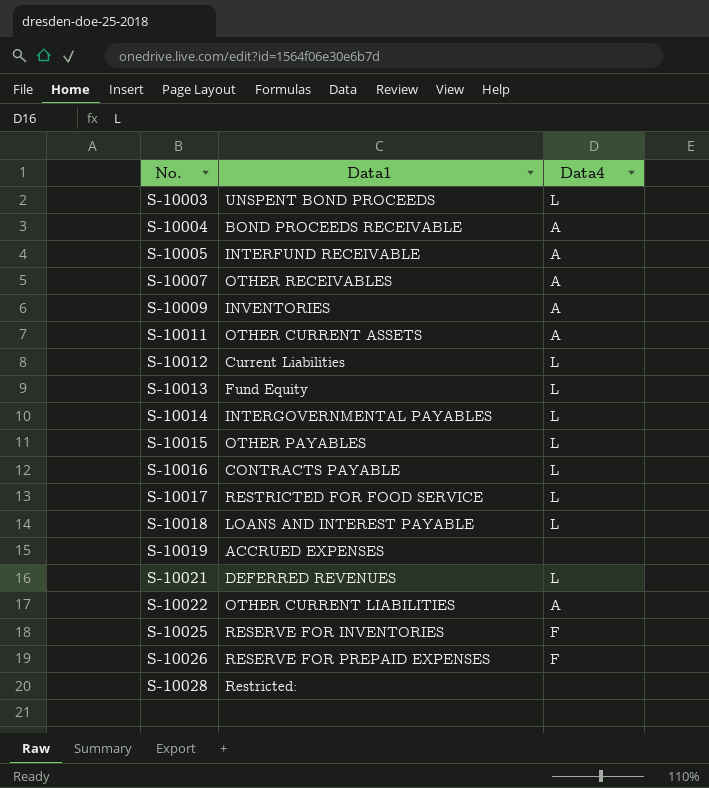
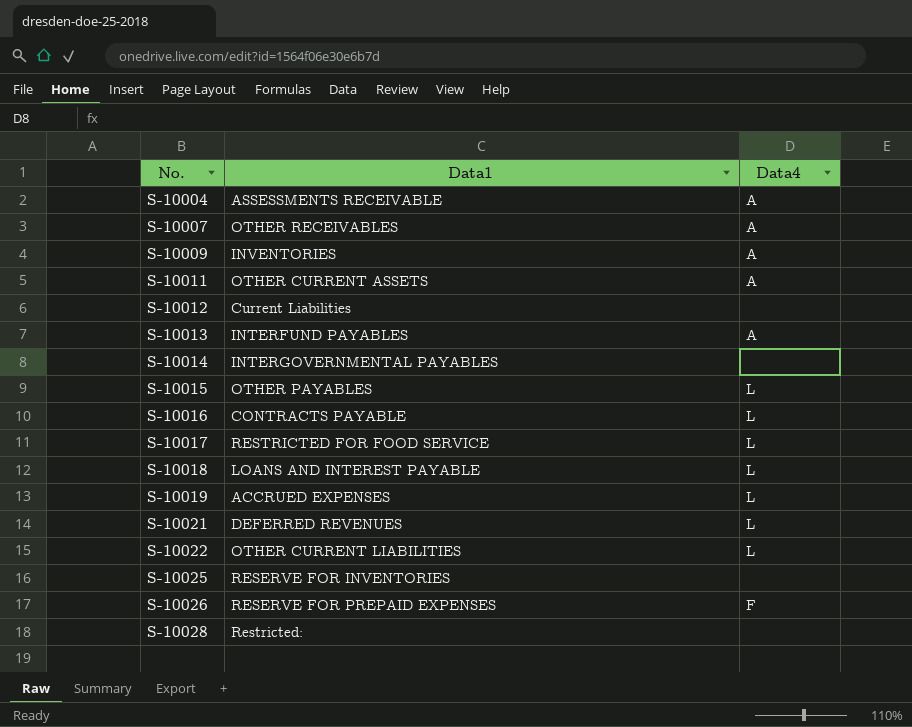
row S-10003: UNSPENT BOND PROCEEDS | L -> none
row S-10005: INTERFUND RECEIVABLE | A -> none
S-10004 | Data1: BOND PROCEEDS RECEIVABLE -> ASSESSMENTS RECEIVABLE
S-10012 | Data4: L -> none
S-10013 | Data1: Fund Equity -> INTERFUND PAYABLES
S-10013 | Data4: L -> A
S-10014 | Data4: L -> none
S-10019 | Data4: none -> L
S-10022 | Data4: A -> L
S-10025 | Data4: F -> none

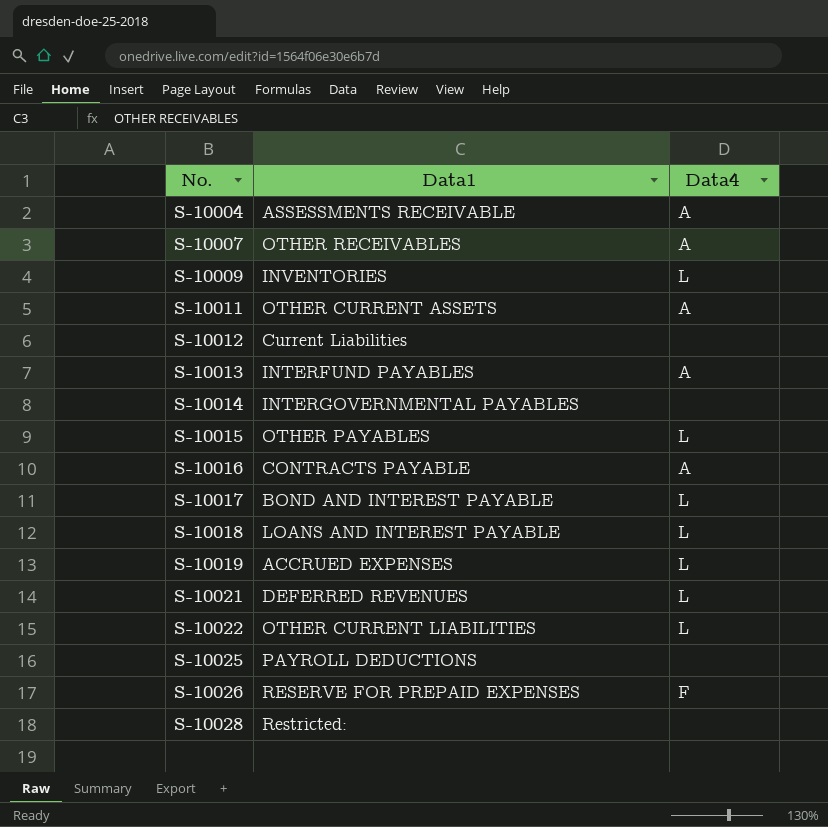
S-10009 | Data4: A -> L
S-10016 | Data4: L -> A
S-10017 | Data1: RESTRICTED FOR FOOD SERVICE -> BOND AND INTEREST PAYABLE
S-10025 | Data1: RESERVE FOR INVENTORIES -> PAYROLL DEDUCTIONS

